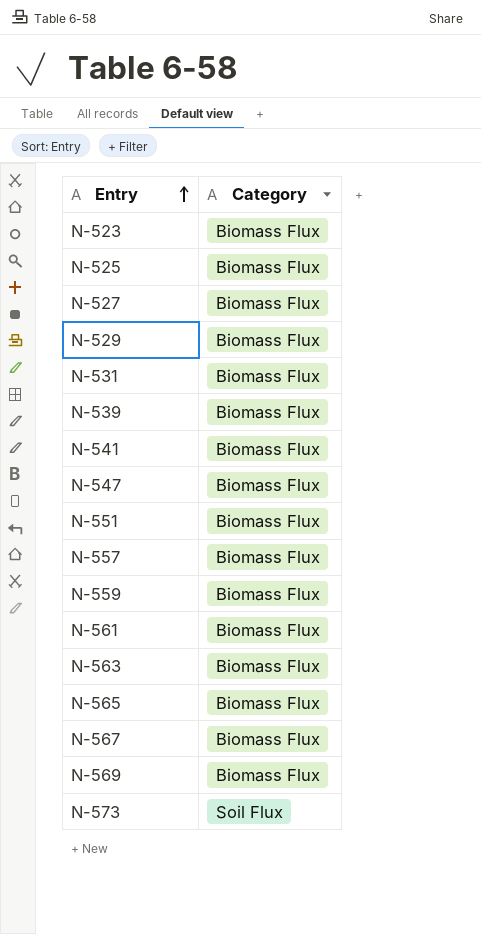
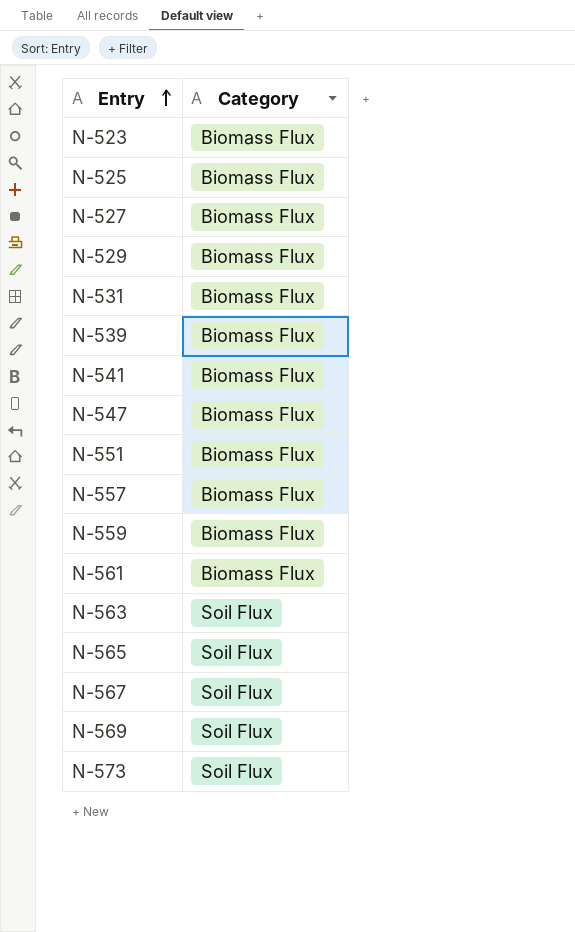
N-563 | Category: Biomass Flux -> Soil Flux
N-565 | Category: Biomass Flux -> Soil Flux
N-567 | Category: Biomass Flux -> Soil Flux
N-569 | Category: Biomass Flux -> Soil Flux

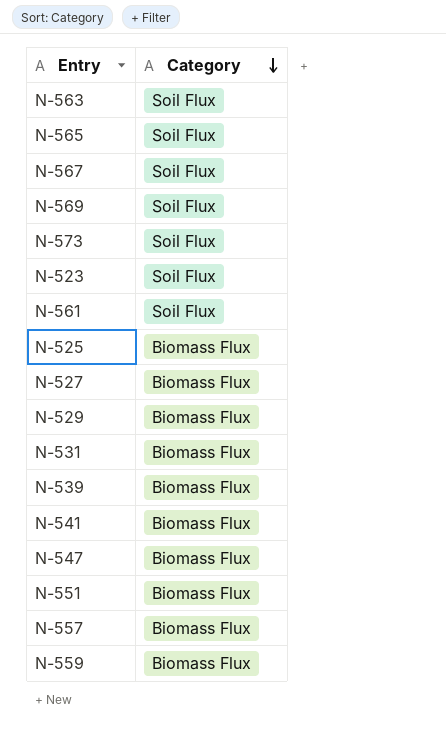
row order: Entry ascending -> Category descending
N-523 | Category: Biomass Flux -> Soil Flux
N-561 | Category: Biomass Flux -> Soil Flux

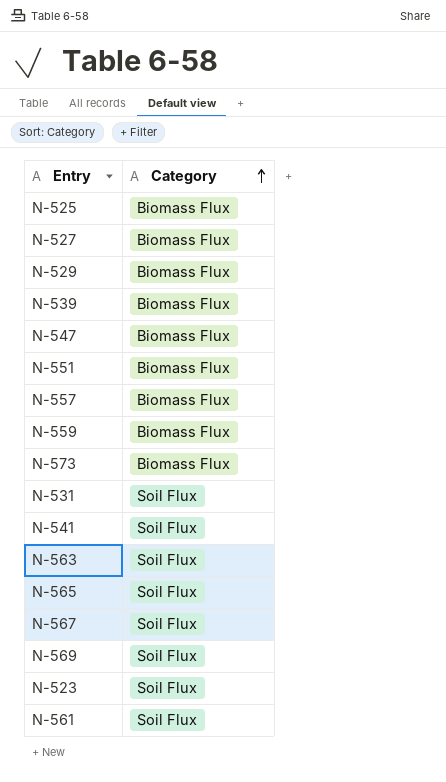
row order: Category descending -> Category ascending
N-573 | Category: Soil Flux -> Biomass Flux
N-531 | Category: Biomass Flux -> Soil Flux
N-541 | Category: Biomass Flux -> Soil Flux

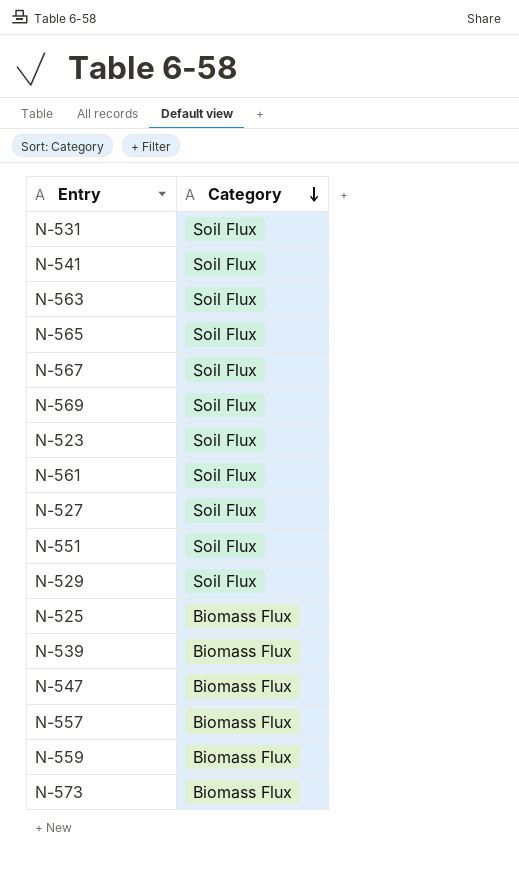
row order: Category ascending -> Category descending
N-527 | Category: Biomass Flux -> Soil Flux
N-551 | Category: Biomass Flux -> Soil Flux
N-529 | Category: Biomass Flux -> Soil Flux

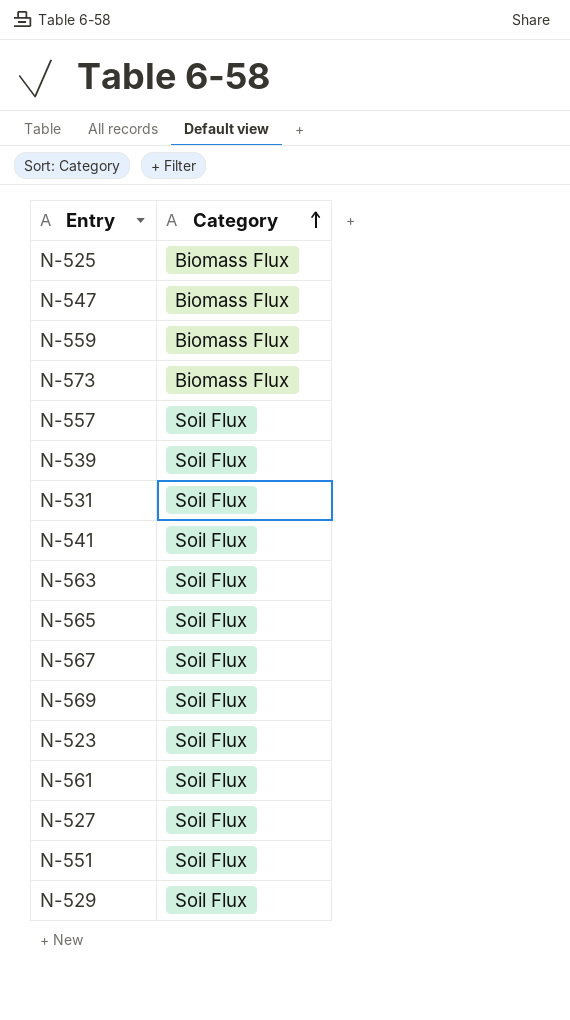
row order: Category descending -> Category ascending
N-557 | Category: Biomass Flux -> Soil Flux
N-539 | Category: Biomass Flux -> Soil Flux

